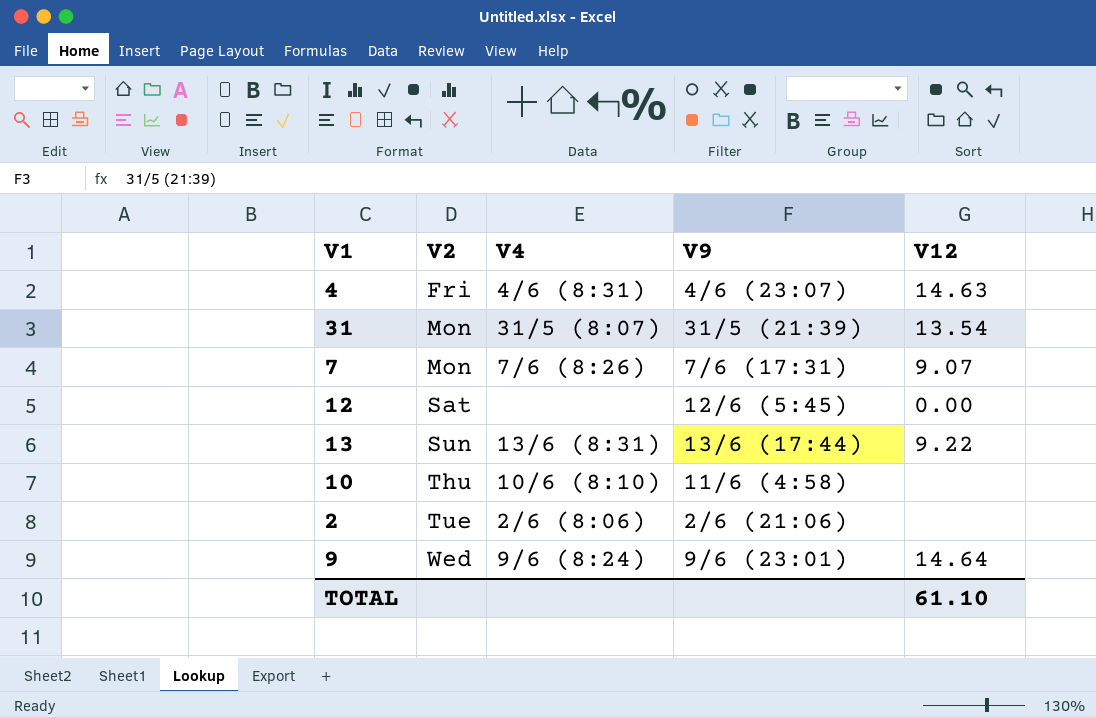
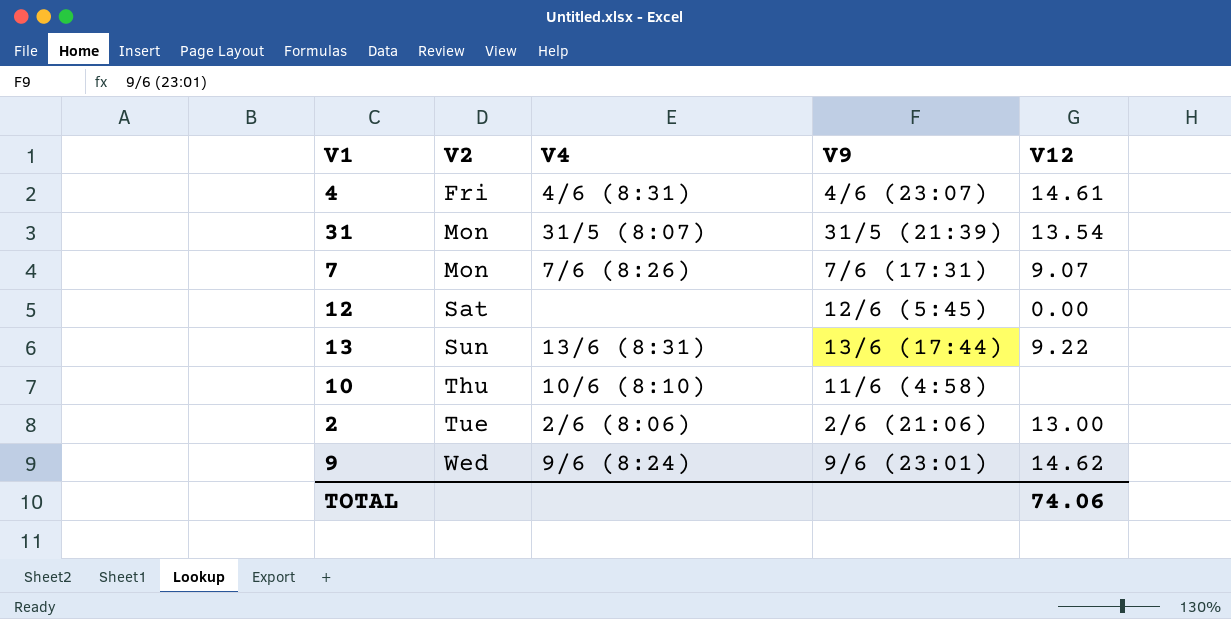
4 | V12: 14.63 -> 14.61
2 | V12: none -> 13.00
9 | V12: 14.64 -> 14.62
TOTAL | V12: 61.10 -> 74.06

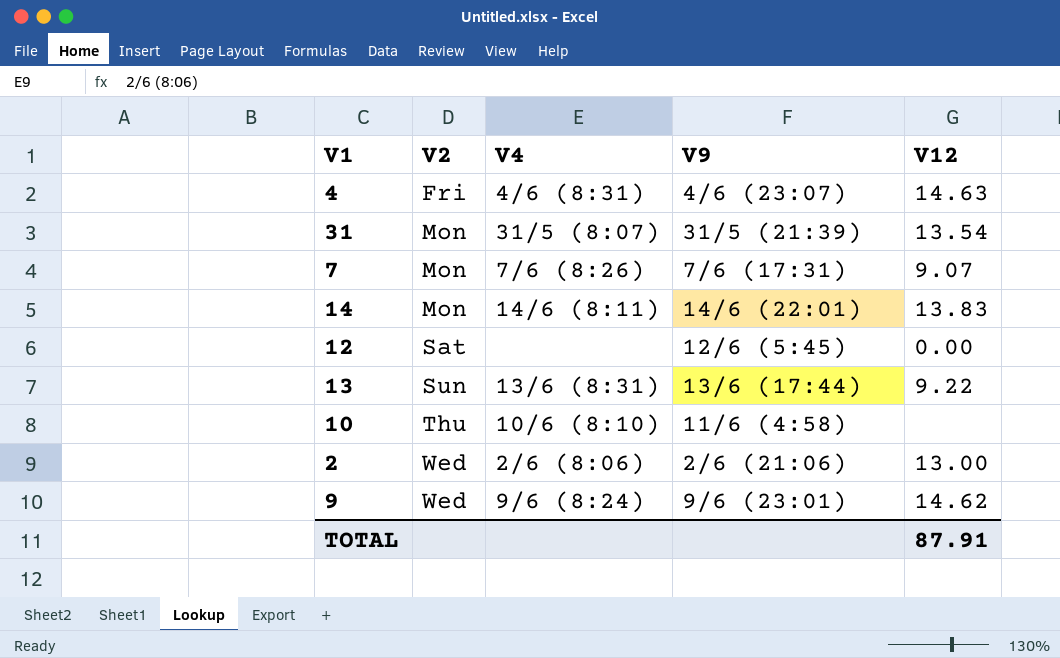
4 | V12: 14.61 -> 14.63
row 14: none -> Mon | 14/6 (8:11) | 14/6 (22:01) | 13.83
2 | V2: Tue -> Wed
TOTAL | V12: 74.06 -> 87.91

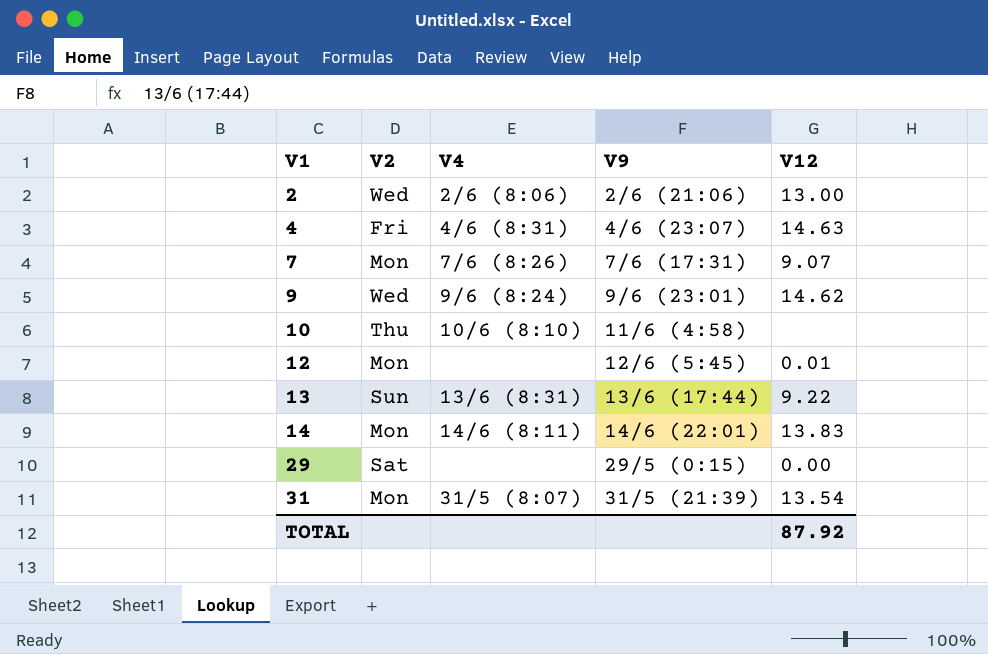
row order: V2 ascending -> V1 ascending
12 | V2: Sat -> Mon
12 | V12: 0.00 -> 0.01
row 29: none -> Sat | none | 29/5 (0:15) | 0.00
TOTAL | V12: 87.91 -> 87.92

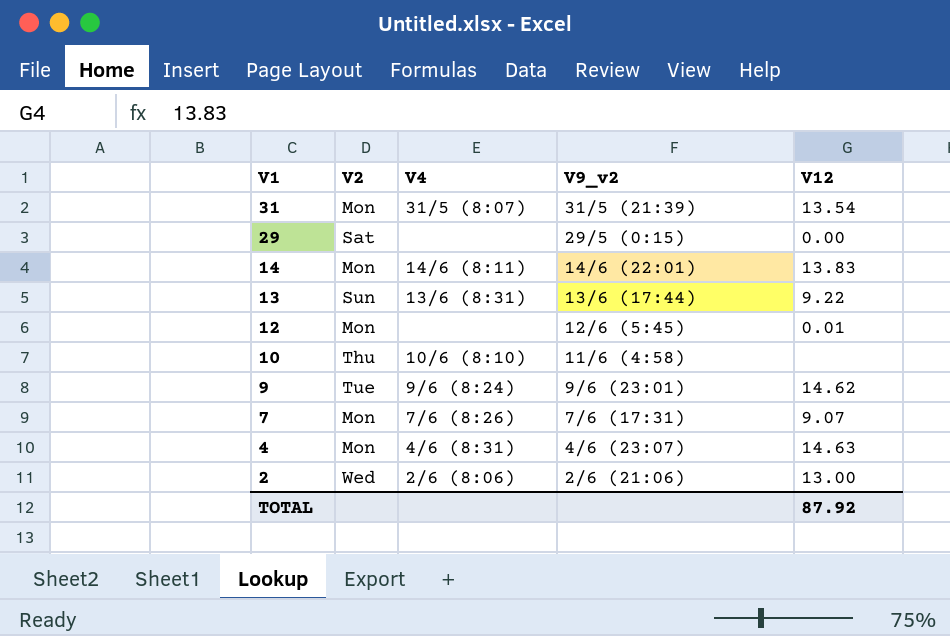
row order: V1 ascending -> V1 descending
column name: V9 -> V9_v2
9 | V2: Wed -> Tue
4 | V2: Fri -> Mon

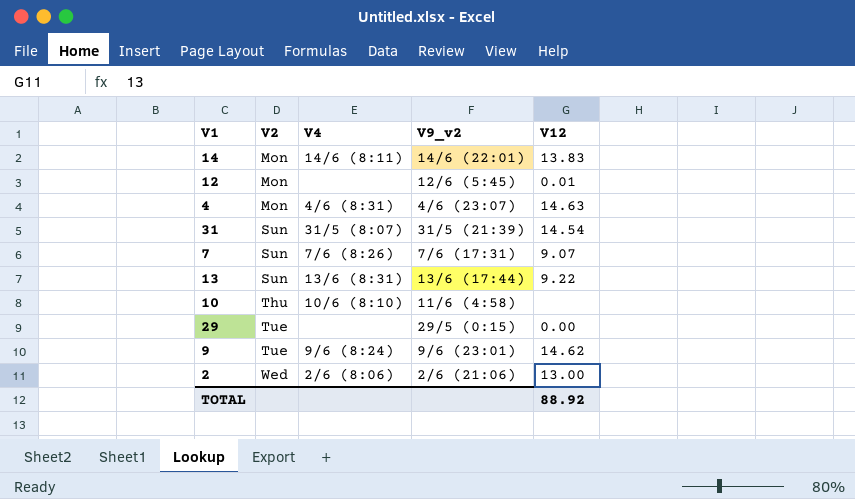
row order: V1 descending -> V2 ascending
31 | V2: Mon -> Sun
31 | V12: 13.54 -> 14.54
7 | V2: Mon -> Sun
29 | V2: Sat -> Tue
TOTAL | V12: 87.92 -> 88.92

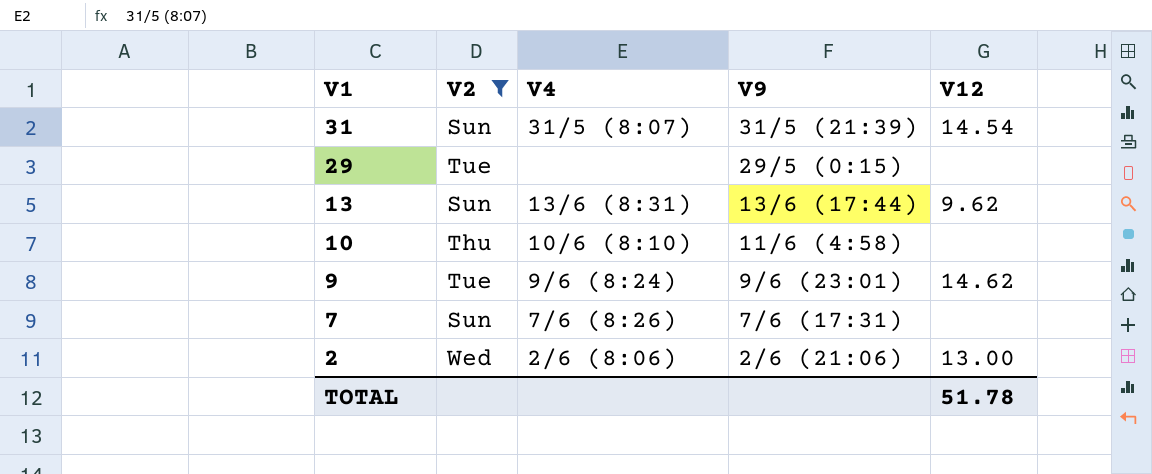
filter: none -> V2 != Mon
row order: V2 ascending -> V1 descending
column name: V9_v2 -> V9
29 | V12: 0.00 -> none
13 | V12: 9.22 -> 9.62
7 | V12: 9.07 -> none
TOTAL | V12: 88.92 -> 51.78

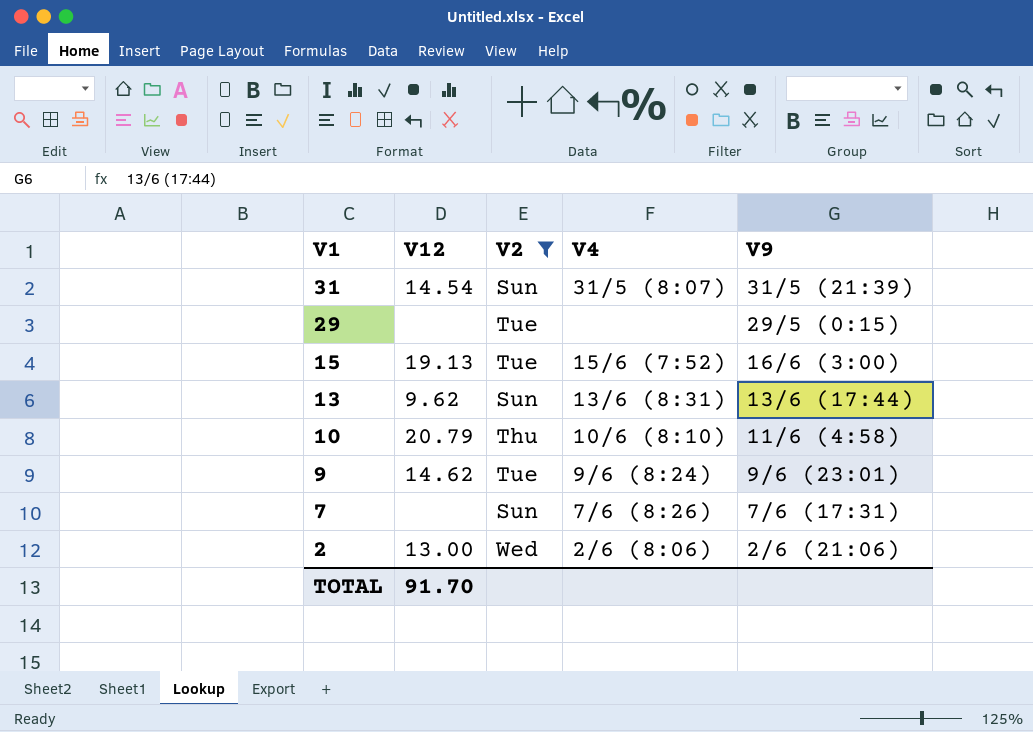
column V12 | position: 5 -> 2
row 15: none -> 19.13 | Tue | 15/6 (7:52) | 16/6 (3:00)
10 | V12: none -> 20.79
TOTAL | V12: 51.78 -> 91.70

